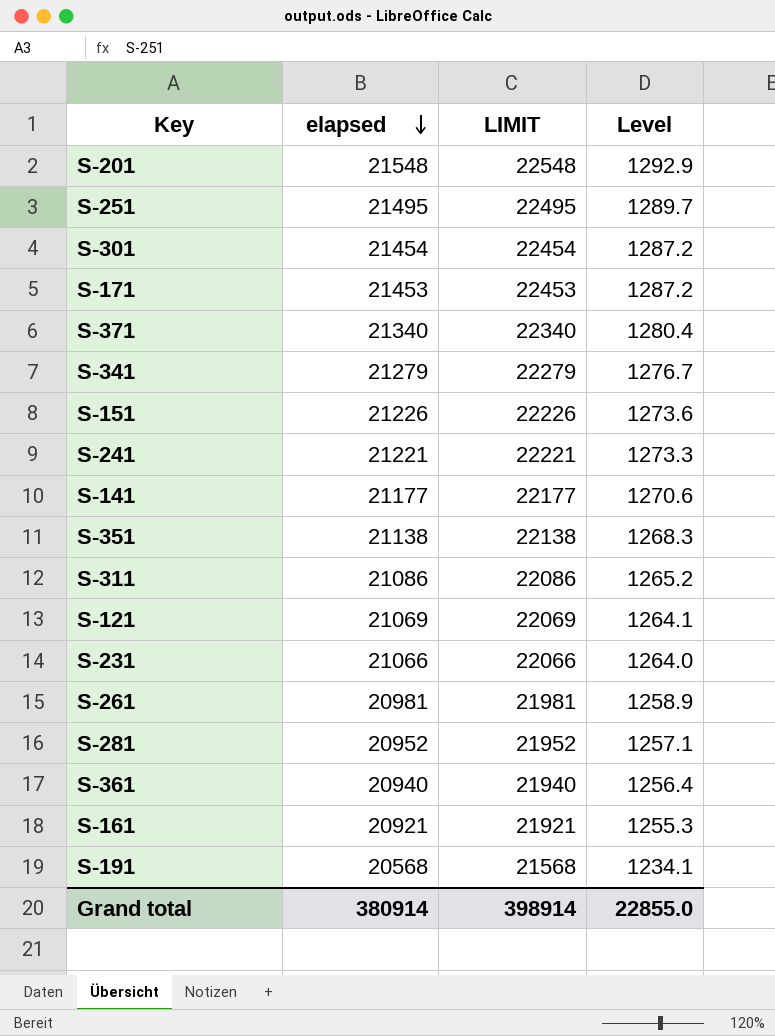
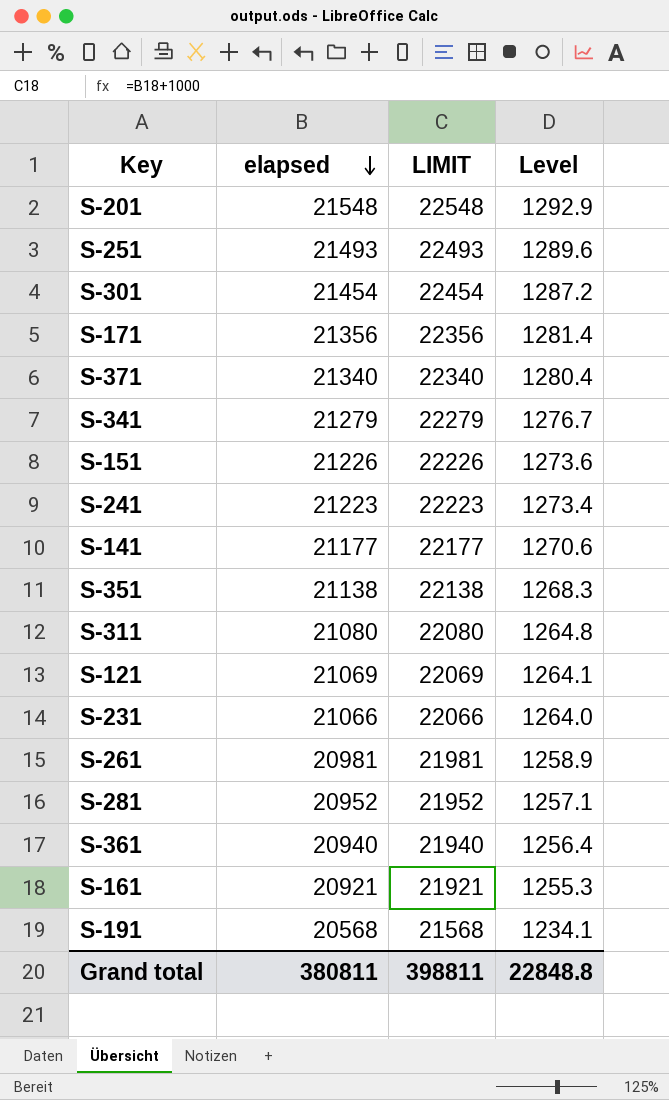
S-251 | elapsed: 21495 -> 21493
S-251 | LIMIT: 22495 -> 22493
S-251 | Level: 1289.7 -> 1289.6
S-171 | elapsed: 21453 -> 21356
S-171 | LIMIT: 22453 -> 22356
S-171 | Level: 1287.2 -> 1281.4
S-241 | elapsed: 21221 -> 21223
S-241 | LIMIT: 22221 -> 22223
S-241 | Level: 1273.3 -> 1273.4
S-311 | elapsed: 21086 -> 21080
S-311 | LIMIT: 22086 -> 22080
S-311 | Level: 1265.2 -> 1264.8
Grand total | elapsed: 380914 -> 380811
Grand total | LIMIT: 398914 -> 398811
Grand total | Level: 22855.0 -> 22848.8

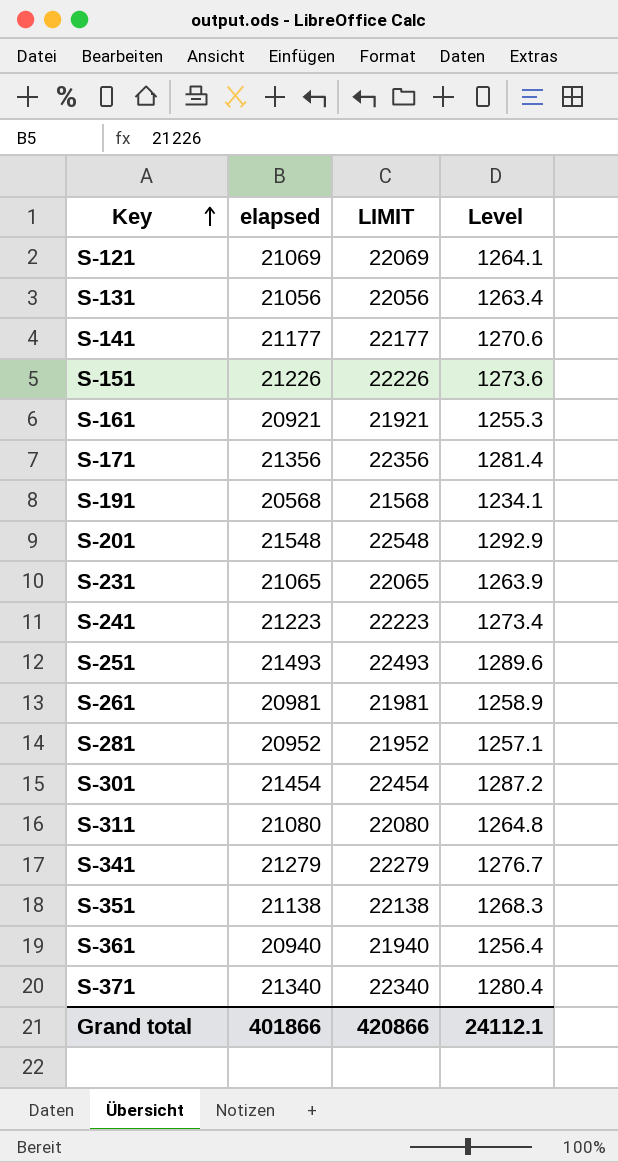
row order: elapsed descending -> Key ascending
row S-131: none -> 21056 | 22056 | 1263.4
S-231 | elapsed: 21066 -> 21065
S-231 | LIMIT: 22066 -> 22065
S-231 | Level: 1264.0 -> 1263.9
Grand total | elapsed: 380811 -> 401866
Grand total | LIMIT: 398811 -> 420866
Grand total | Level: 22848.8 -> 24112.1

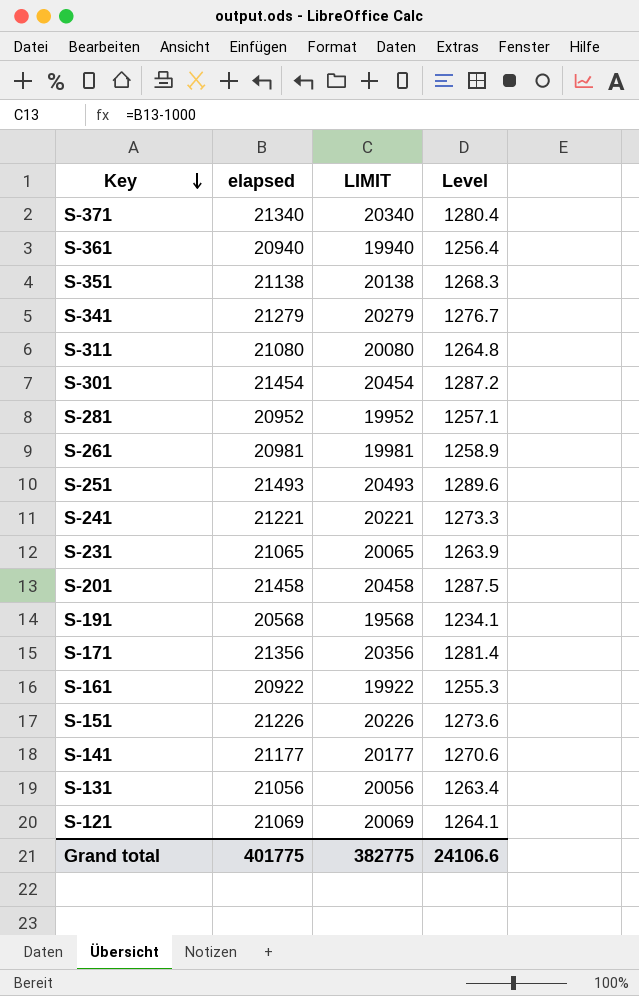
row order: Key ascending -> Key descending
column LIMIT | formula: [elapsed] + 1000 -> [elapsed] - 1000
S-241 | elapsed: 21223 -> 21221
S-241 | Level: 1273.4 -> 1273.3
S-201 | elapsed: 21548 -> 21458
S-201 | Level: 1292.9 -> 1287.5
S-161 | elapsed: 20921 -> 20922
Grand total | elapsed: 401866 -> 401775
Grand total | LIMIT: 420866 -> 382775
Grand total | Level: 24112.1 -> 24106.6

